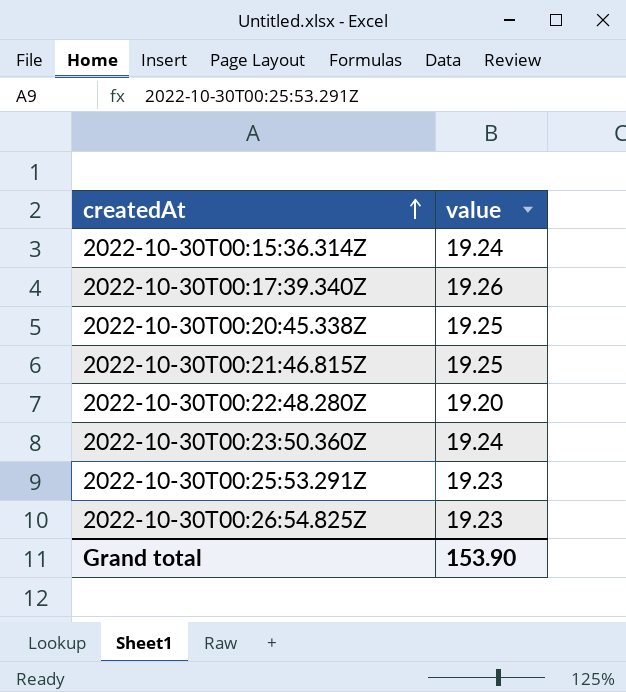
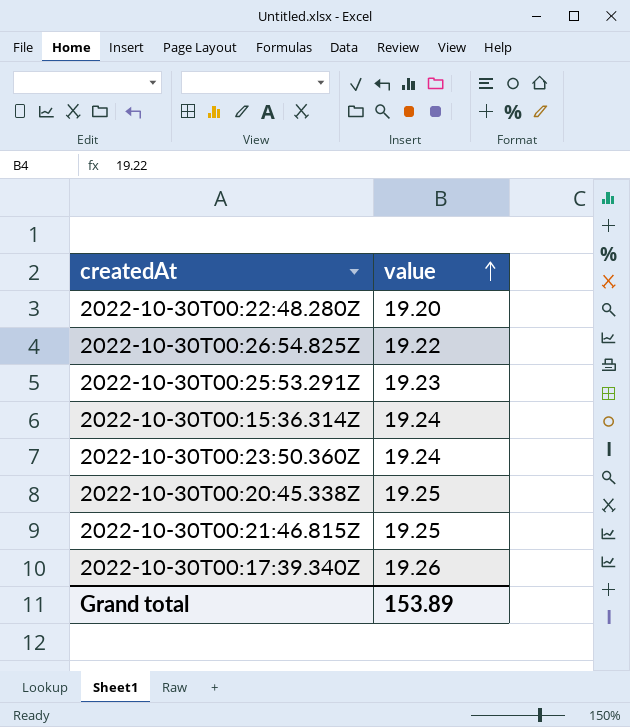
row order: createdAt ascending -> value ascending
2022-10-30T00:26:54.825Z | value: 19.23 -> 19.22
Grand total | value: 153.90 -> 153.89

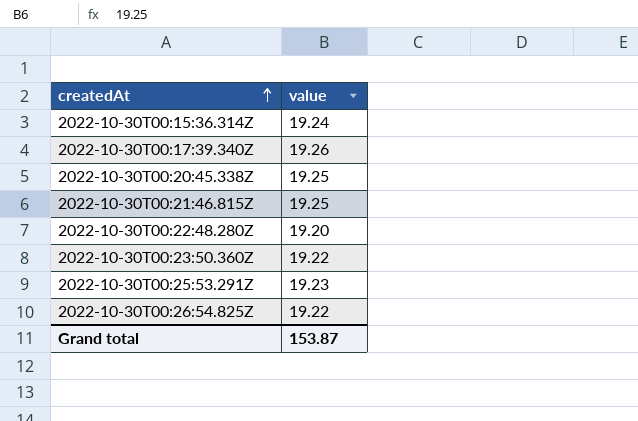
row order: value ascending -> createdAt ascending
2022-10-30T00:23:50.360Z | value: 19.24 -> 19.22
Grand total | value: 153.89 -> 153.87

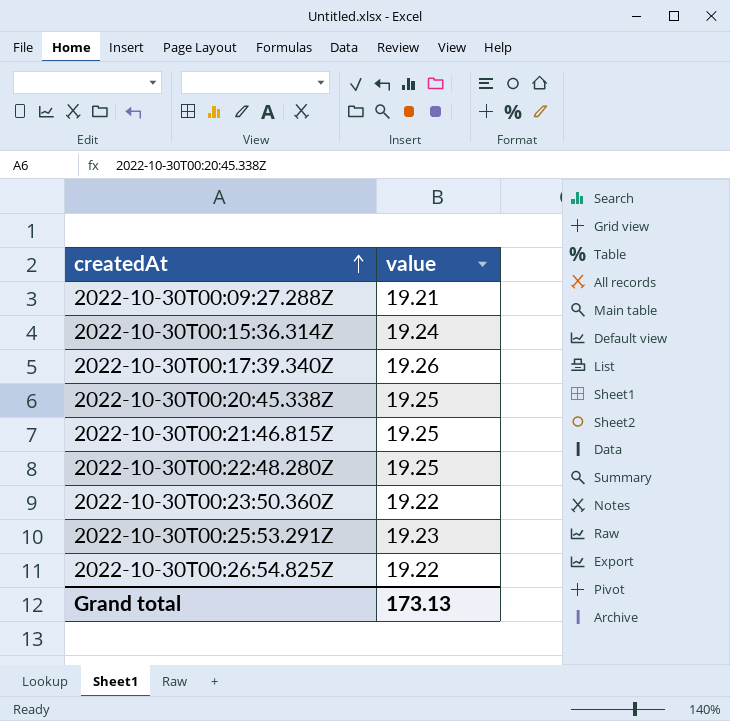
row 2022-10-30T00:09:27.288Z: none -> 19.21
2022-10-30T00:22:48.280Z | value: 19.20 -> 19.25
Grand total | value: 153.87 -> 173.13

